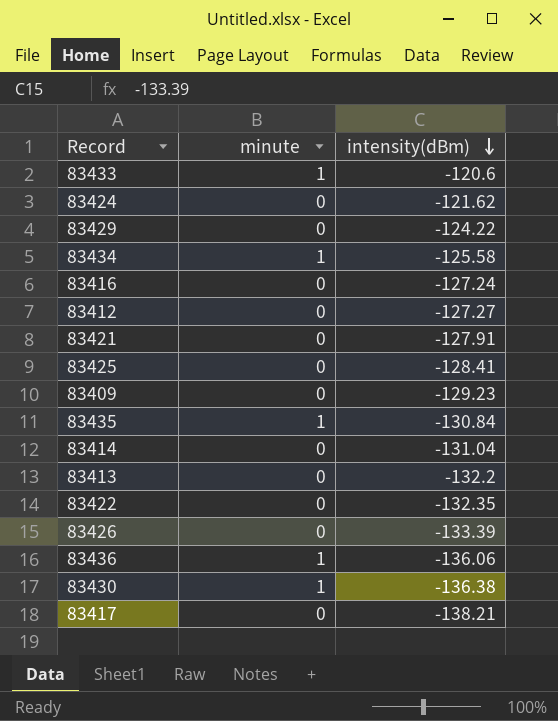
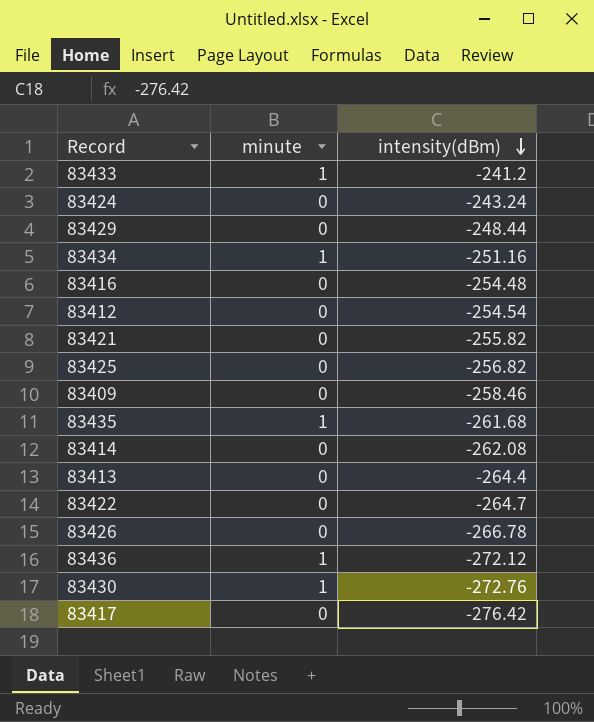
83433 | intensity(dBm): -120.6 -> -241.2
83424 | intensity(dBm): -121.62 -> -243.24
83429 | intensity(dBm): -124.22 -> -248.44
83434 | intensity(dBm): -125.58 -> -251.16
83416 | intensity(dBm): -127.24 -> -254.48
83412 | intensity(dBm): -127.27 -> -254.54
83421 | intensity(dBm): -127.91 -> -255.82
83425 | intensity(dBm): -128.41 -> -256.82
83409 | intensity(dBm): -129.23 -> -258.46
83435 | intensity(dBm): -130.84 -> -261.68
83414 | intensity(dBm): -131.04 -> -262.08
83413 | intensity(dBm): -132.2 -> -264.4
83422 | intensity(dBm): -132.35 -> -264.7
83426 | intensity(dBm): -133.39 -> -266.78
83436 | intensity(dBm): -136.06 -> -272.12
83430 | intensity(dBm): -136.38 -> -272.76
83417 | intensity(dBm): -138.21 -> -276.42

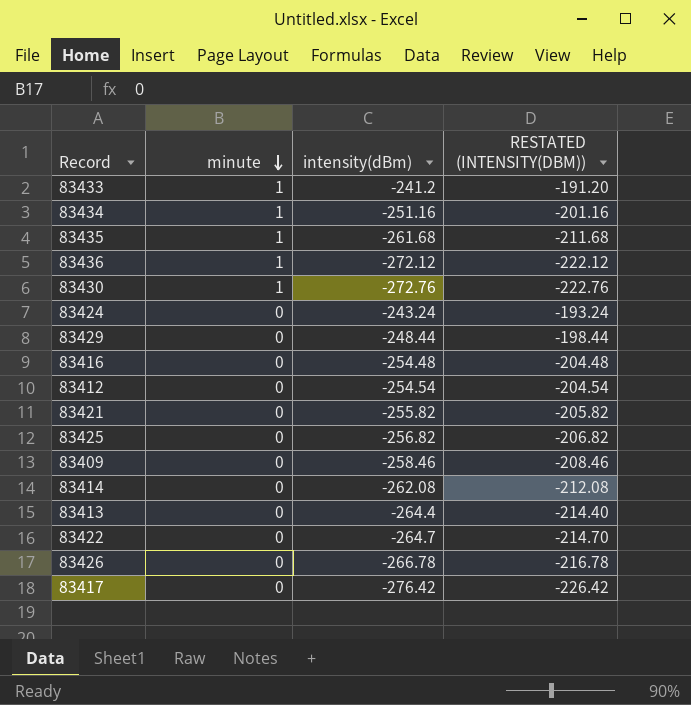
row order: intensity(dBm) descending -> minute descending
column RESTATED (INTENSITY(DBM)) | formula: none -> [intensity(dBm)] + 50

